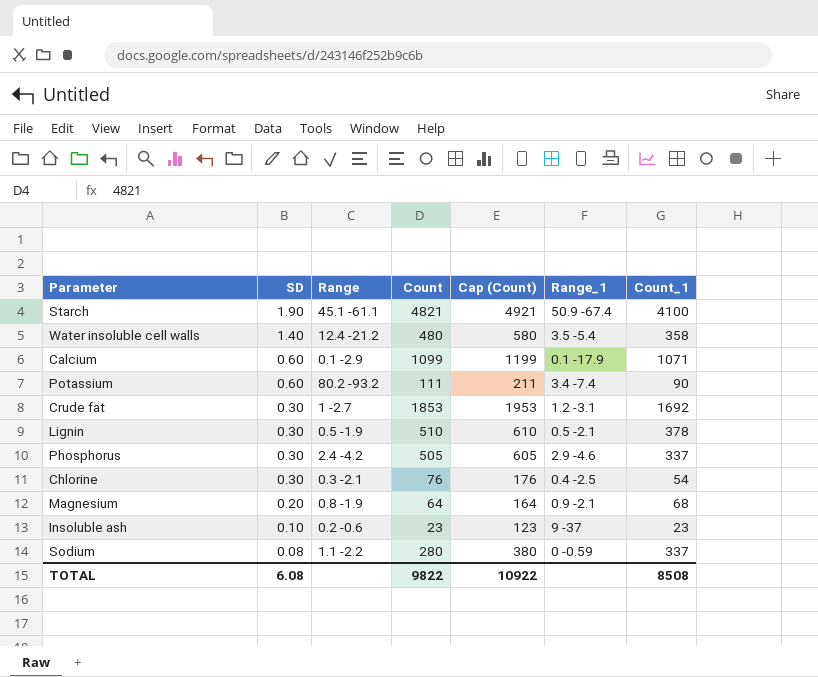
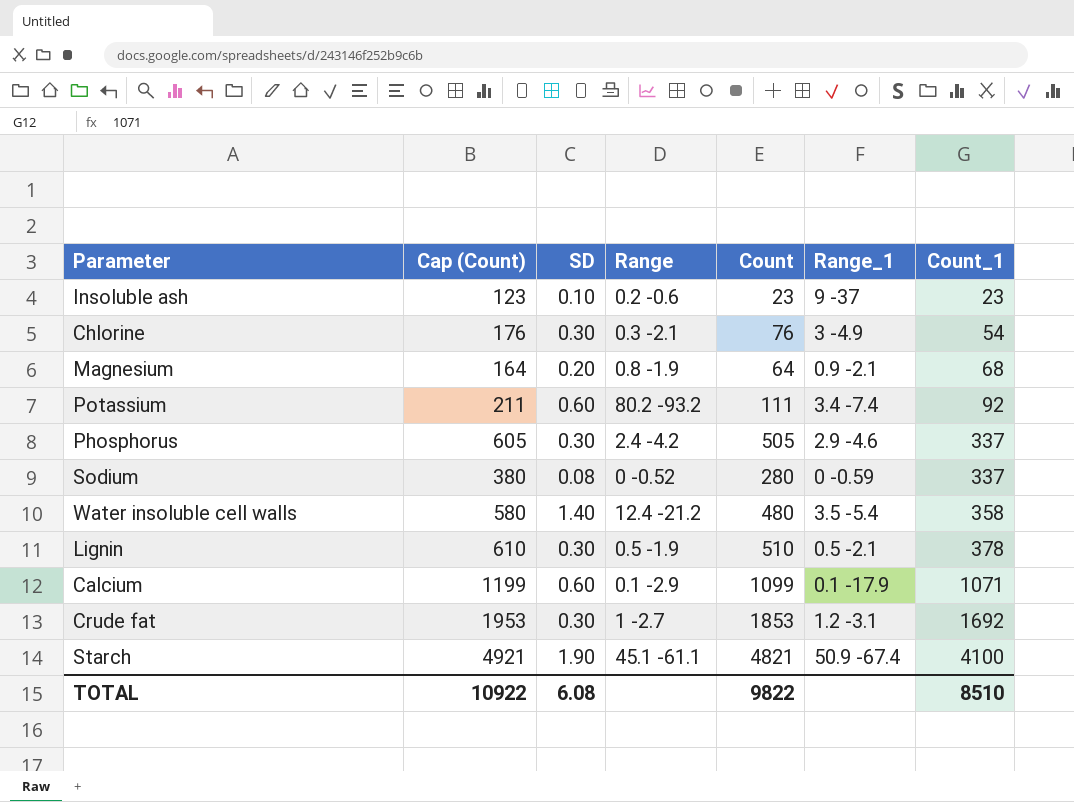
row order: SD descending -> Count_1 ascending
column Cap (Count) | position: 5 -> 2
Chlorine | Range_1: 0.4 -2.5 -> 3 -4.9
Potassium | Count_1: 90 -> 92
Sodium | Range: 1.1 -2.2 -> 0 -0.52
TOTAL | Count_1: 8508 -> 8510

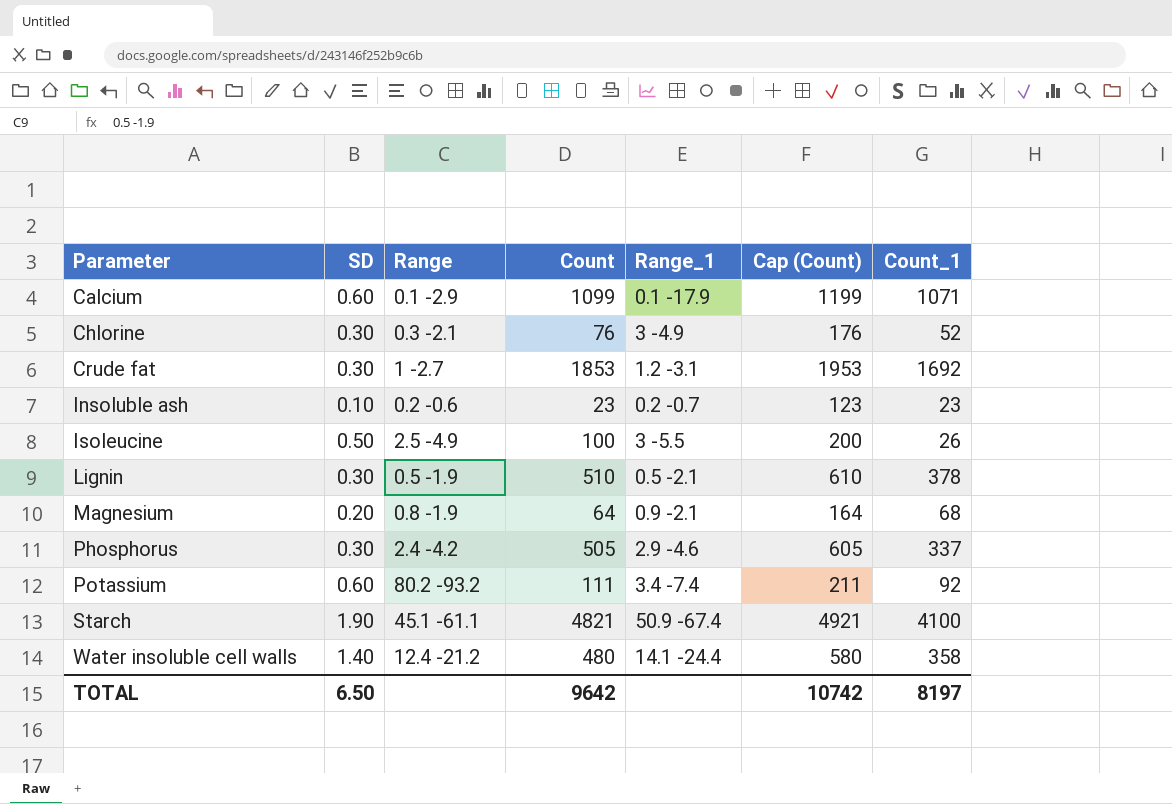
row order: Count_1 ascending -> Parameter ascending
column Cap (Count) | position: 2 -> 6
row Sodium: 380 | 0.08 | 0 -0.52 | 280 | 0 -0.59 | 337 -> none
Chlorine | Count_1: 54 -> 52
Insoluble ash | Range_1: 9 -37 -> 0.2 -0.7
row Isoleucine: none -> 0.50 | 2.5 -4.9 | 100 | 3 -5.5 | 200 | 26
Water insoluble cell walls | Range_1: 3.5 -5.4 -> 14.1 -24.4
TOTAL | SD: 6.08 -> 6.50
TOTAL | Count: 9822 -> 9642
TOTAL | Cap (Count): 10922 -> 10742
TOTAL | Count_1: 8510 -> 8197

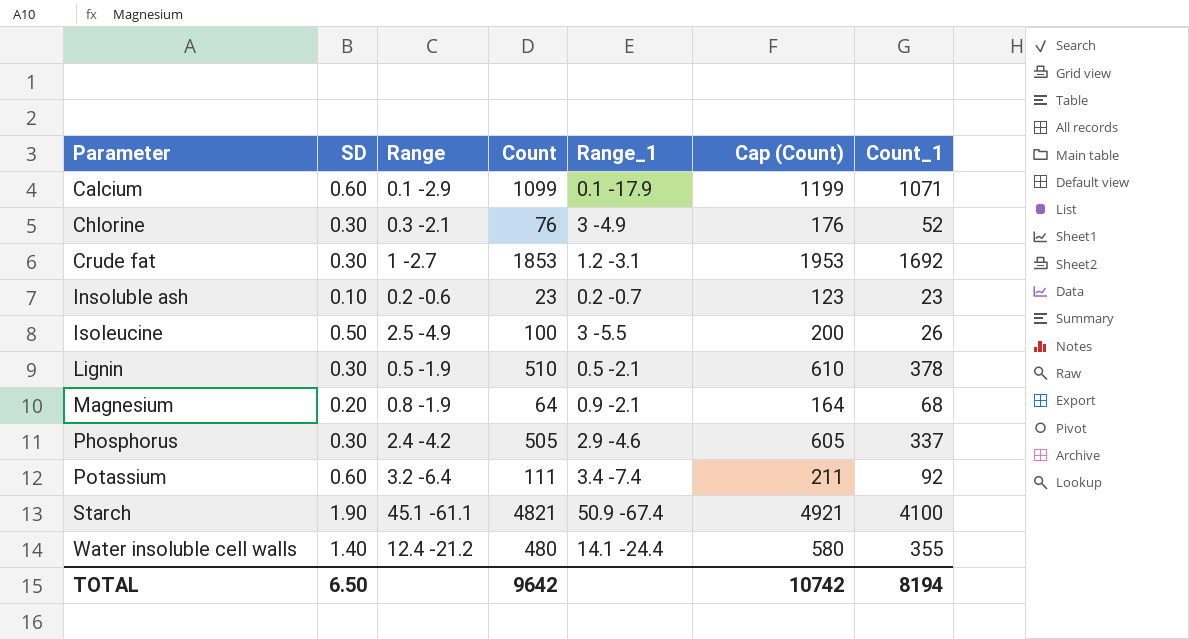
Potassium | Range: 80.2 -93.2 -> 3.2 -6.4
Water insoluble cell walls | Count_1: 358 -> 355
TOTAL | Count_1: 8197 -> 8194

